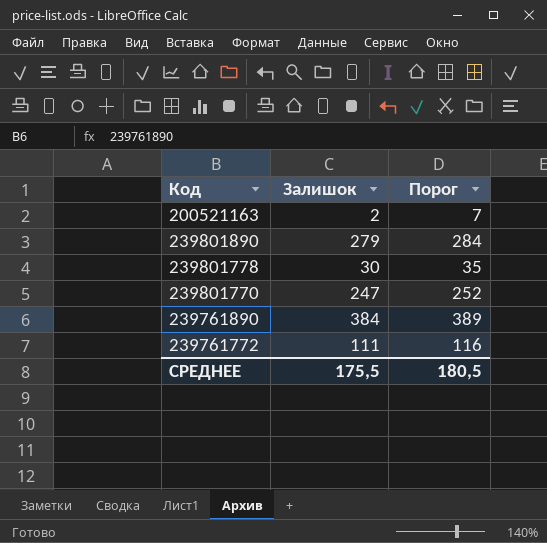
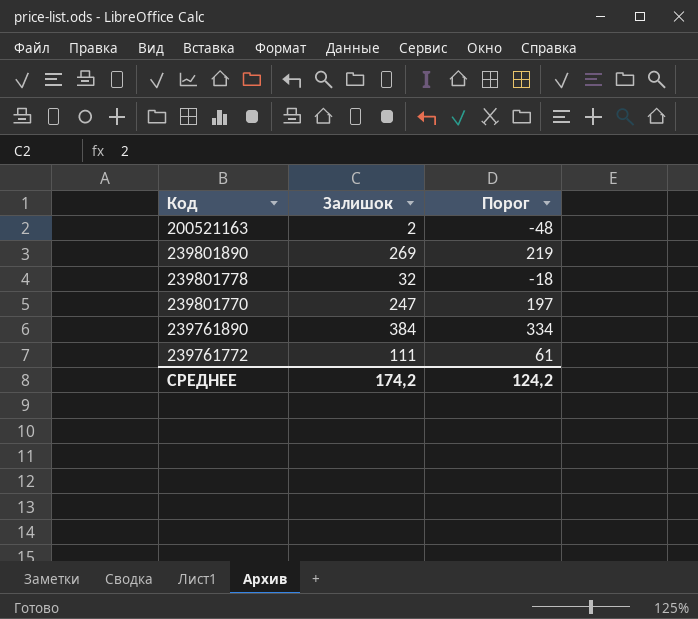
column Порог | formula: [Залишок] + 5 -> [Залишок] - 50
239801890 | Залишок: 279 -> 269
239801778 | Залишок: 30 -> 32
СРЕДНЕЕ | Залишок: 175,5 -> 174,2
СРЕДНЕЕ | Порог: 180,5 -> 124,2

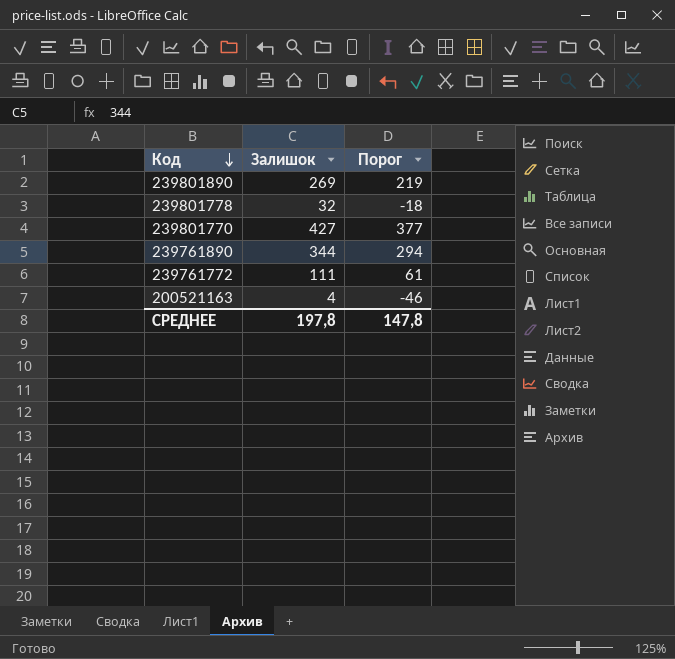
row order: none -> Код descending
239801770 | Залишок: 247 -> 427
239801770 | Порог: 197 -> 377
239761890 | Залишок: 384 -> 344
239761890 | Порог: 334 -> 294
200521163 | Залишок: 2 -> 4
200521163 | Порог: -48 -> -46
СРЕДНЕЕ | Залишок: 174,2 -> 197,8
СРЕДНЕЕ | Порог: 124,2 -> 147,8

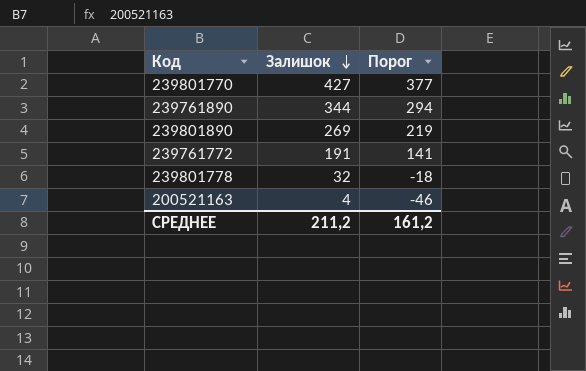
row order: Код descending -> Залишок descending
239761772 | Залишок: 111 -> 191
239761772 | Порог: 61 -> 141
СРЕДНЕЕ | Залишок: 197,8 -> 211,2
СРЕДНЕЕ | Порог: 147,8 -> 161,2

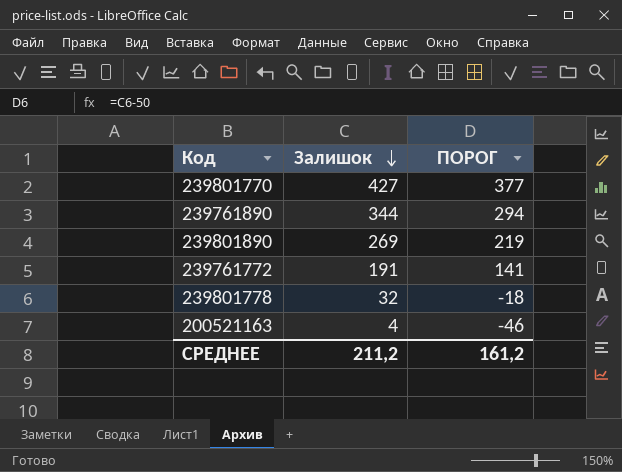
column name: Порог -> ПОРОГ

